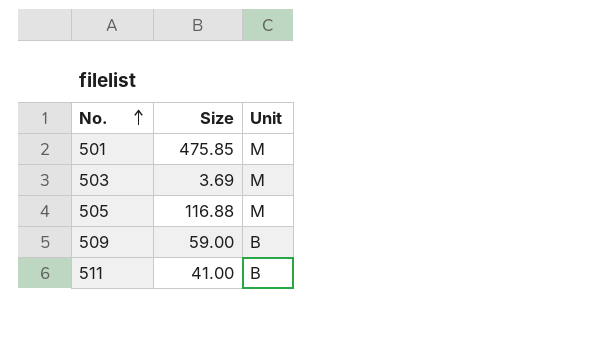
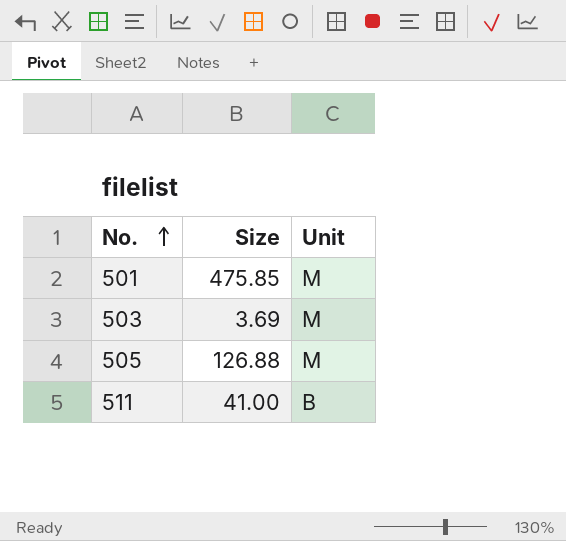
row 509: 59.00 | B -> none
505 | Size: 116.88 -> 126.88

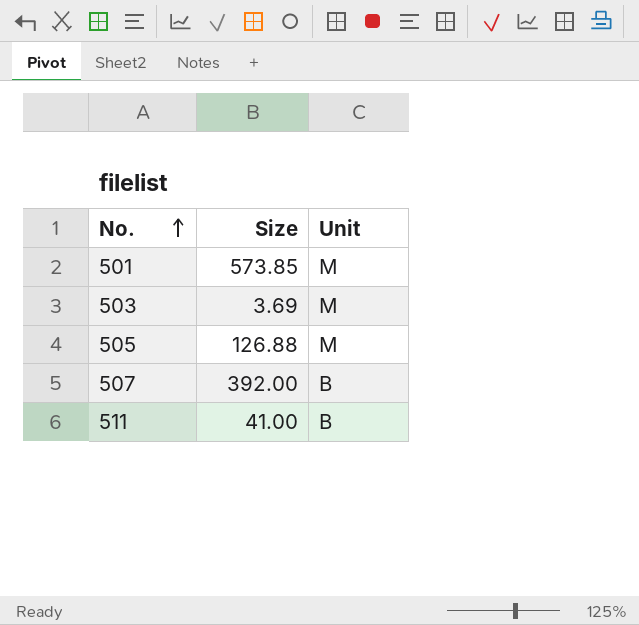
501 | Size: 475.85 -> 573.85
row 507: none -> 392.00 | B

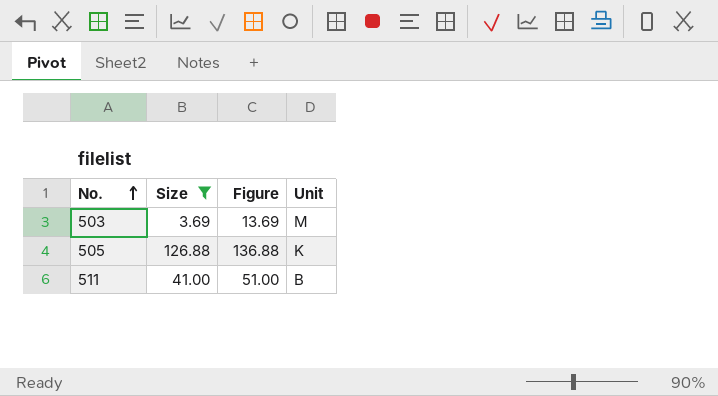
filter: none -> Size <= 126.88
column Figure | formula: none -> [Size] + 10
505 | Unit: M -> K

